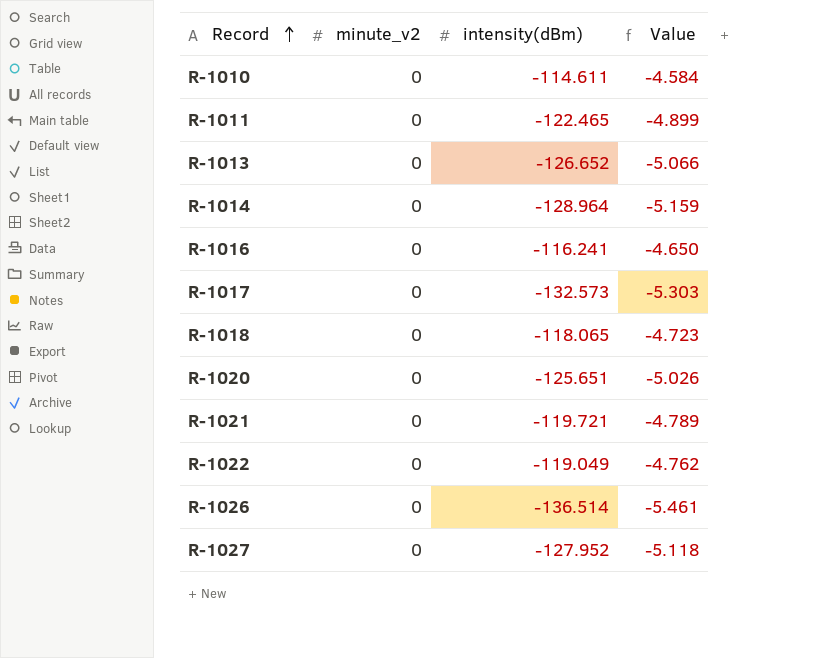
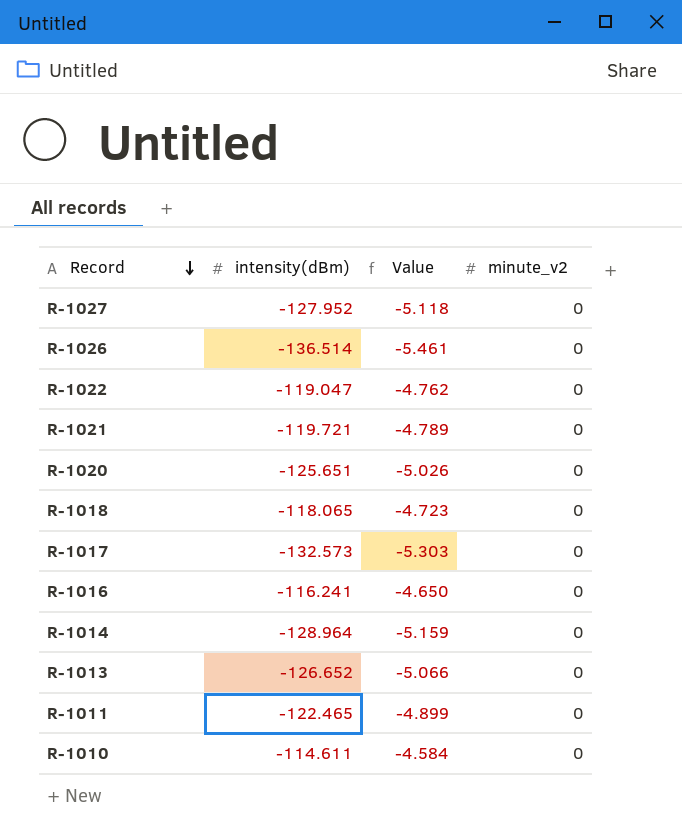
row order: Record ascending -> Record descending
column minute_v2 | position: 2 -> 4
R-1022 | intensity(dBm): -119.049 -> -119.047

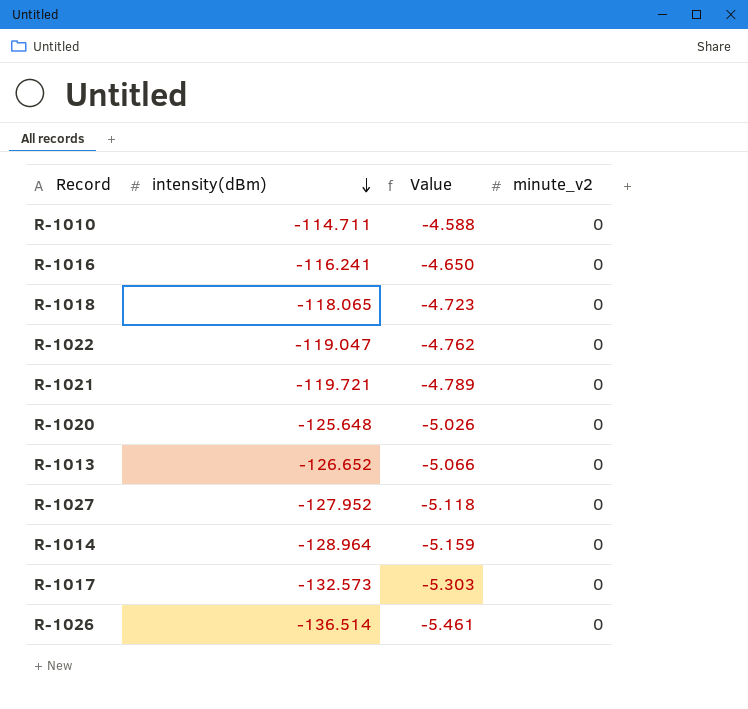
row order: Record descending -> intensity(dBm) descending
row R-1011: -122.465 | -4.899 | 0 -> none
R-1010 | intensity(dBm): -114.611 -> -114.711
R-1010 | Value: -4.584 -> -4.588
R-1020 | intensity(dBm): -125.651 -> -125.648

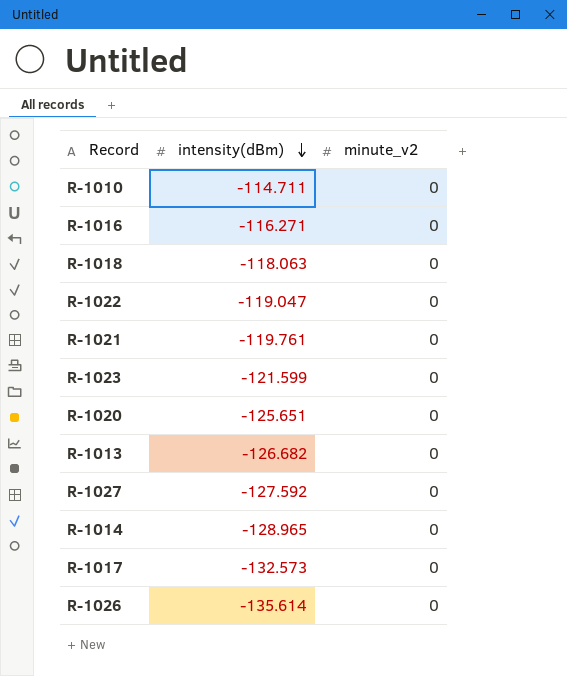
column Value | formula: [intensity(dBm)] * 0.04 -> none
R-1016 | intensity(dBm): -116.241 -> -116.271
R-1018 | intensity(dBm): -118.065 -> -118.063
R-1021 | intensity(dBm): -119.721 -> -119.761
row R-1023: none -> -121.599 | 0
R-1020 | intensity(dBm): -125.648 -> -125.651
R-1013 | intensity(dBm): -126.652 -> -126.682
R-1027 | intensity(dBm): -127.952 -> -127.592
R-1014 | intensity(dBm): -128.964 -> -128.965
R-1026 | intensity(dBm): -136.514 -> -135.614

